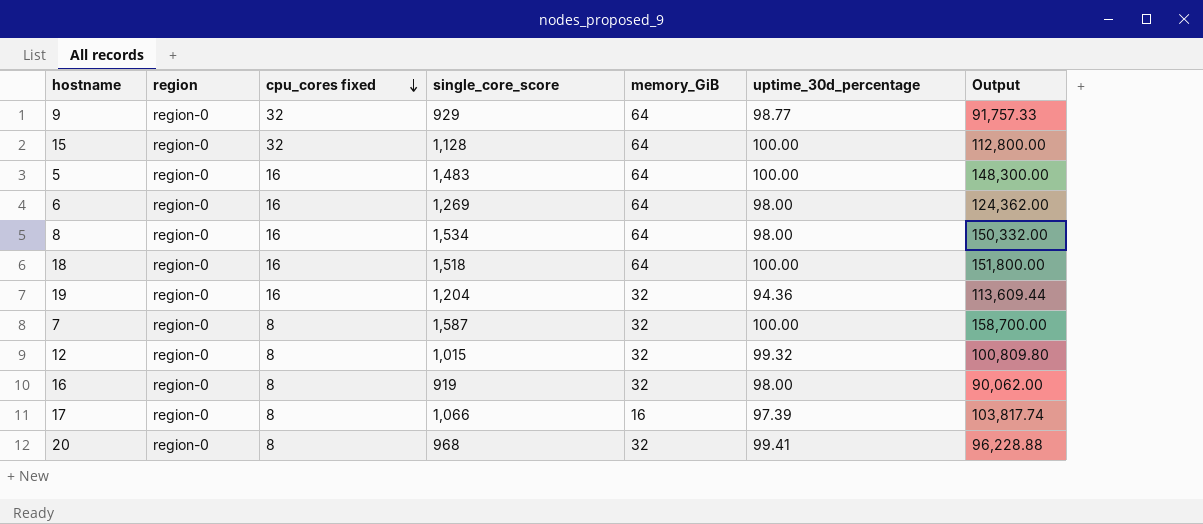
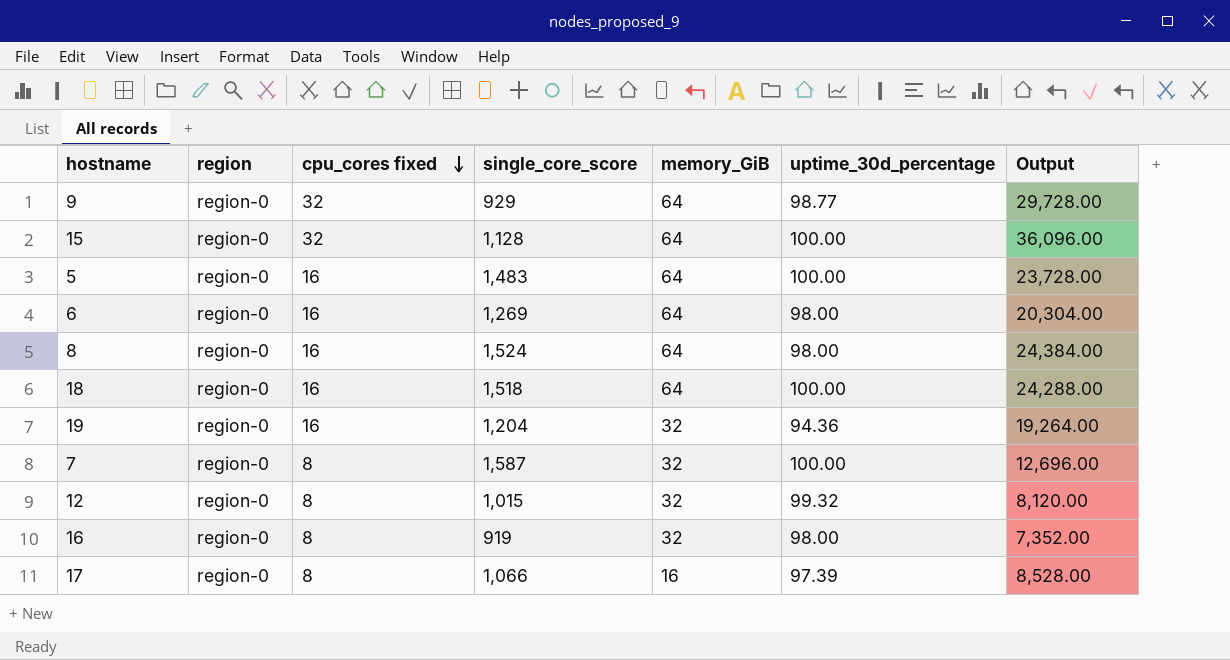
column Output | formula: [single_core_score] * [uptime_30d_percentage] -> [cpu_cores fixed] * [single_core_score]
row 20: region-0 | 8 | 968 | 32 | 99.41 | 96,228.88 -> none
8 | single_core_score: 1,534 -> 1,524

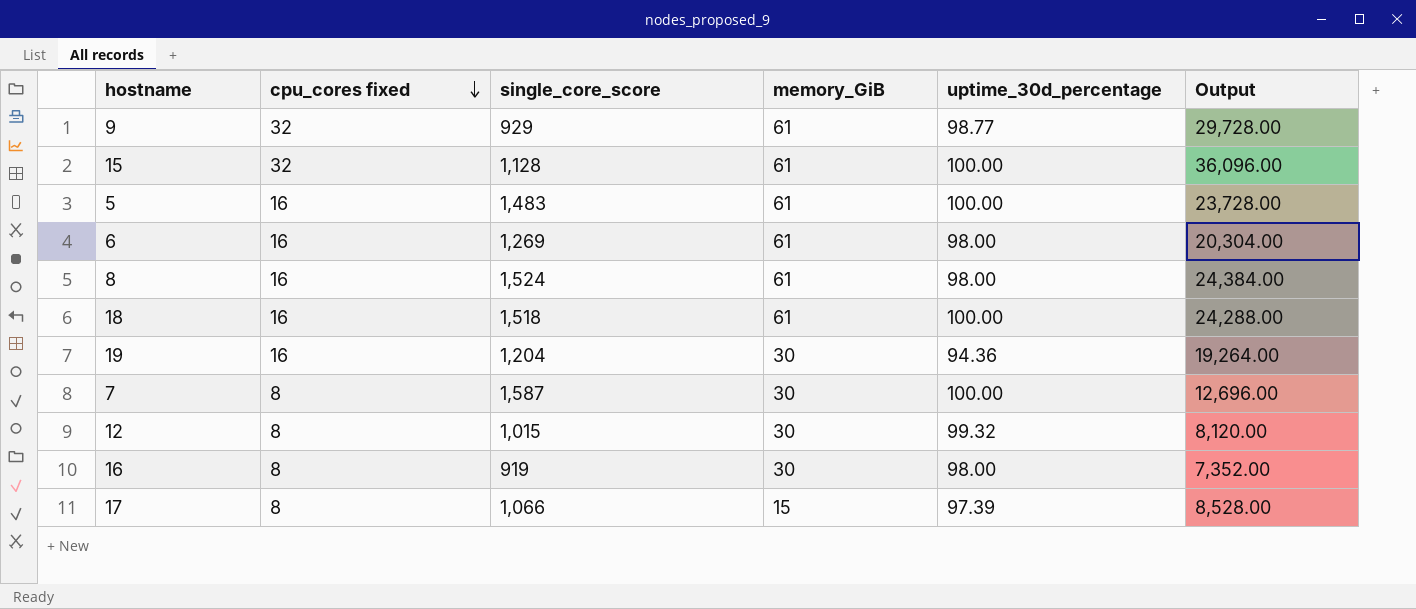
column region | position: 2 -> none
9 | memory_GiB: 64 -> 61
15 | memory_GiB: 64 -> 61
5 | memory_GiB: 64 -> 61
6 | memory_GiB: 64 -> 61
8 | memory_GiB: 64 -> 61
18 | memory_GiB: 64 -> 61
19 | memory_GiB: 32 -> 30
7 | memory_GiB: 32 -> 30
12 | memory_GiB: 32 -> 30
16 | memory_GiB: 32 -> 30
17 | memory_GiB: 16 -> 15

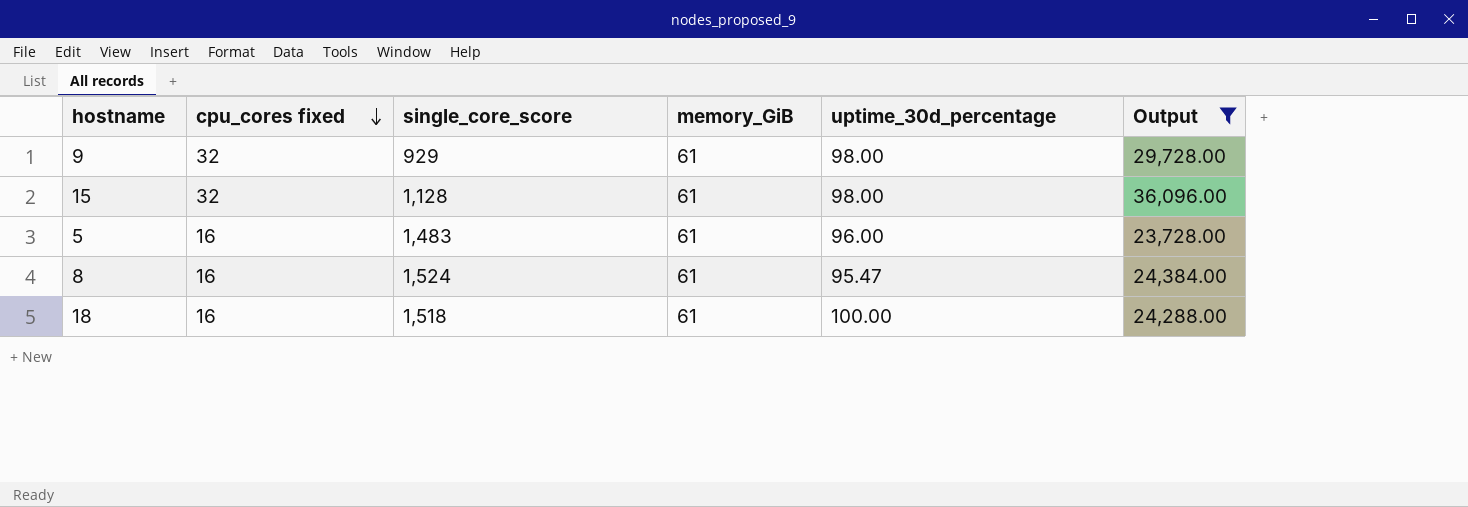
filter: none -> Output >= 23,728.00
9 | uptime_30d_percentage: 98.77 -> 98.00
15 | uptime_30d_percentage: 100.00 -> 98.00
5 | uptime_30d_percentage: 100.00 -> 96.00
8 | uptime_30d_percentage: 98.00 -> 95.47

